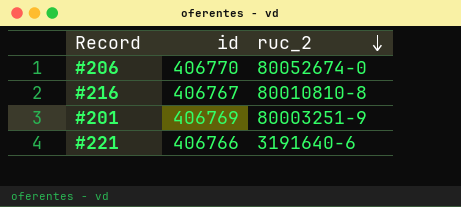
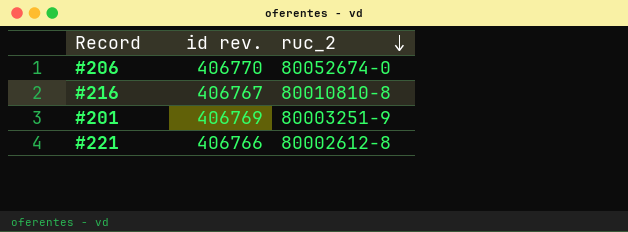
column name: id -> id rev.
#221 | ruc_2: 3191640-6 -> 80002612-8

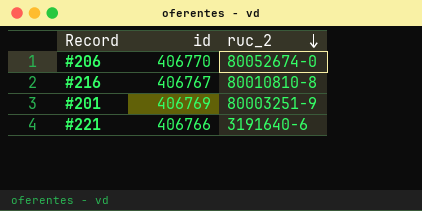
column name: id rev. -> id
#221 | ruc_2: 80002612-8 -> 3191640-6

